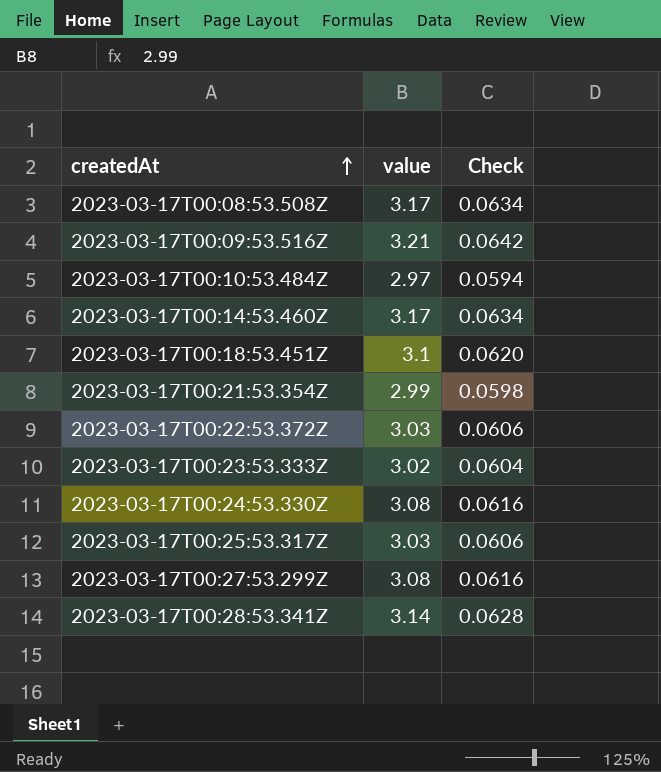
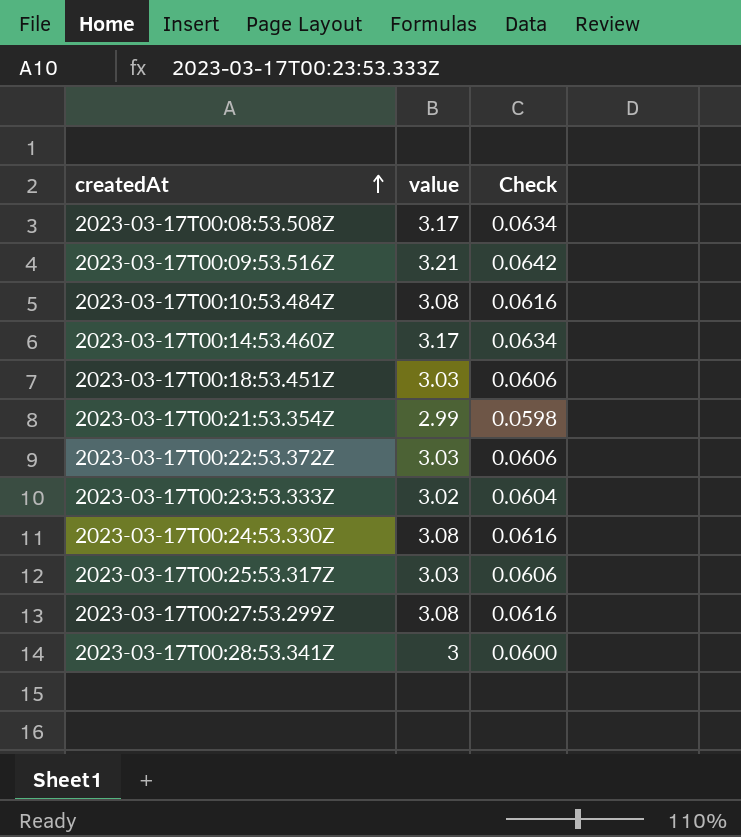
2023-03-17T00:10:53.484Z | value: 2.97 -> 3.08
2023-03-17T00:10:53.484Z | Check: 0.0594 -> 0.0616
2023-03-17T00:18:53.451Z | value: 3.1 -> 3.03
2023-03-17T00:18:53.451Z | Check: 0.0620 -> 0.0606
2023-03-17T00:28:53.341Z | value: 3.14 -> 3
2023-03-17T00:28:53.341Z | Check: 0.0628 -> 0.0600

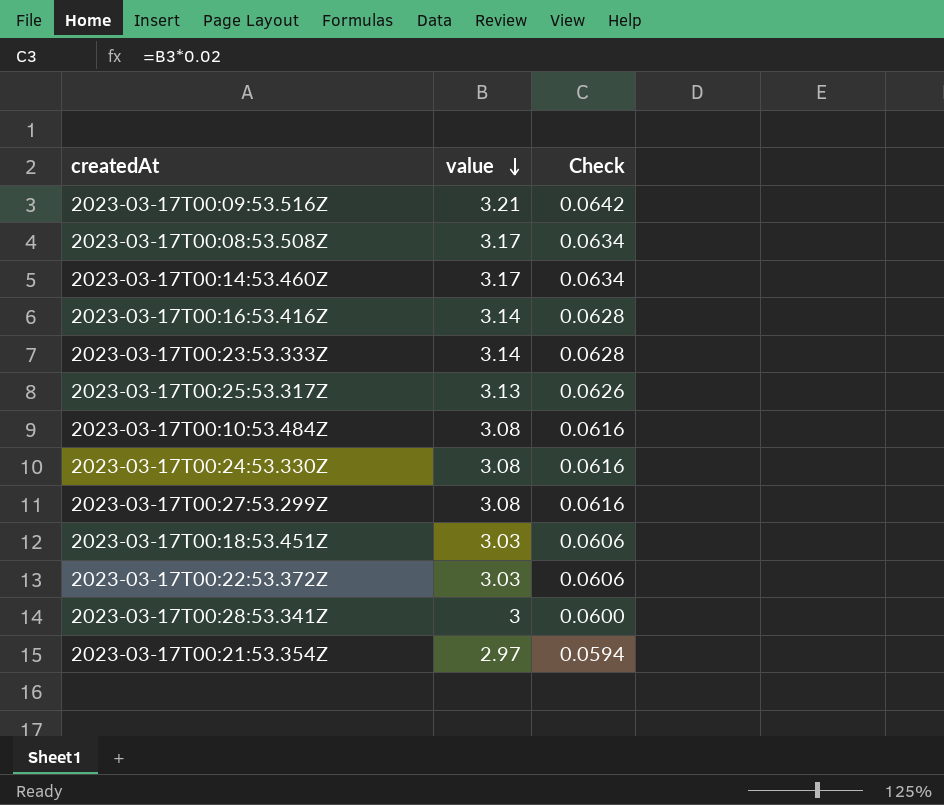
row order: createdAt ascending -> value descending
row 2023-03-17T00:16:53.416Z: none -> 3.14 | 0.0628
2023-03-17T00:23:53.333Z | value: 3.02 -> 3.14
2023-03-17T00:23:53.333Z | Check: 0.0604 -> 0.0628
2023-03-17T00:25:53.317Z | value: 3.03 -> 3.13
2023-03-17T00:25:53.317Z | Check: 0.0606 -> 0.0626
2023-03-17T00:21:53.354Z | value: 2.99 -> 2.97
2023-03-17T00:21:53.354Z | Check: 0.0598 -> 0.0594

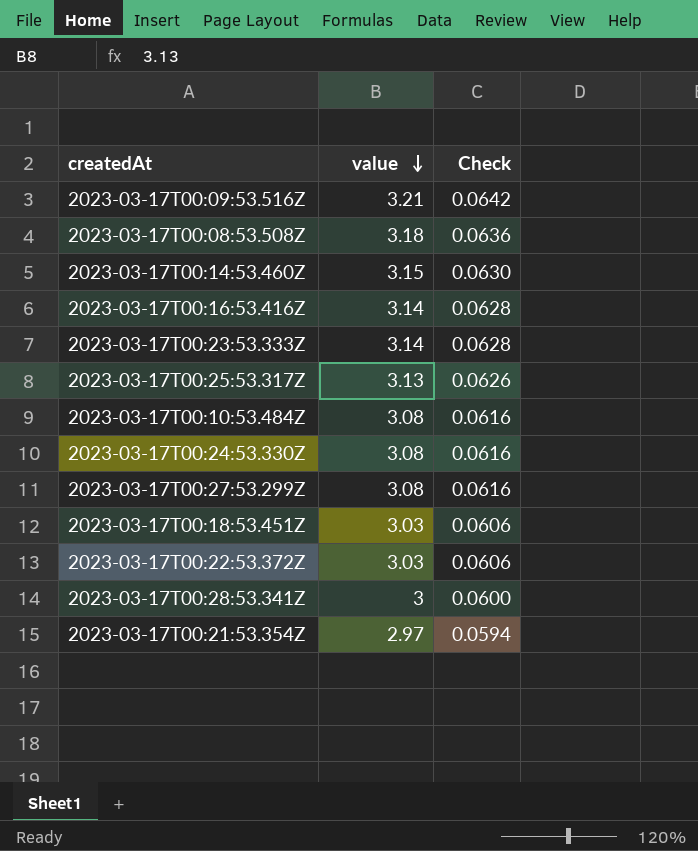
2023-03-17T00:08:53.508Z | value: 3.17 -> 3.18
2023-03-17T00:08:53.508Z | Check: 0.0634 -> 0.0636
2023-03-17T00:14:53.460Z | value: 3.17 -> 3.15
2023-03-17T00:14:53.460Z | Check: 0.0634 -> 0.0630

